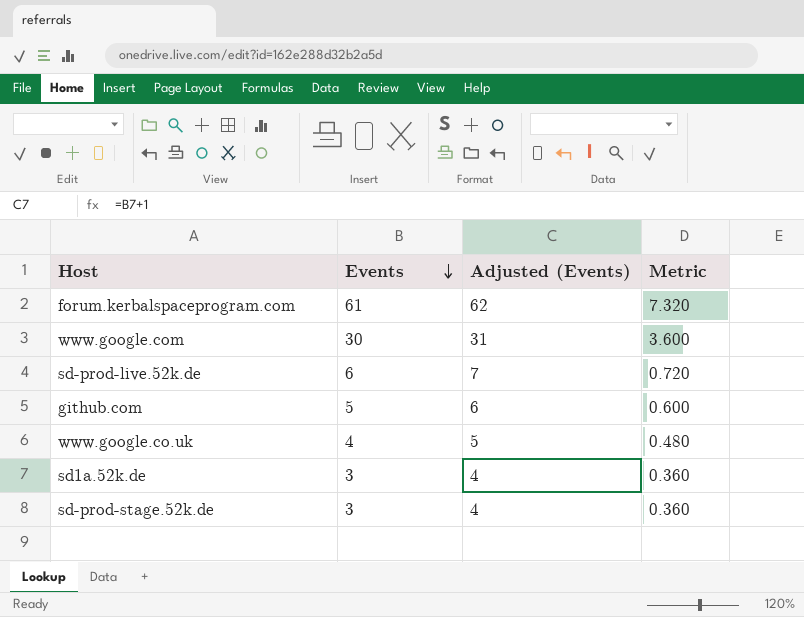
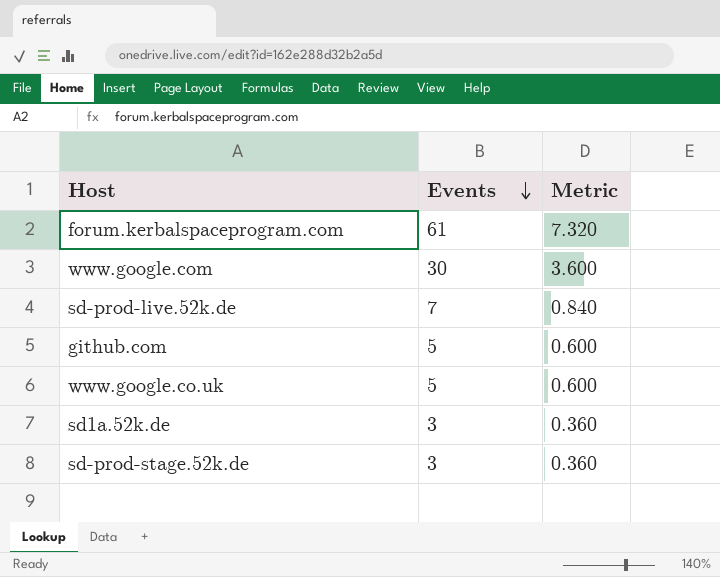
column Adjusted (Events) | formula: [Events] + 1 -> none
sd-prod-live.52k.de | Events: 6 -> 7
sd-prod-live.52k.de | Metric: 0.720 -> 0.840
www.google.co.uk | Events: 4 -> 5
www.google.co.uk | Metric: 0.480 -> 0.600

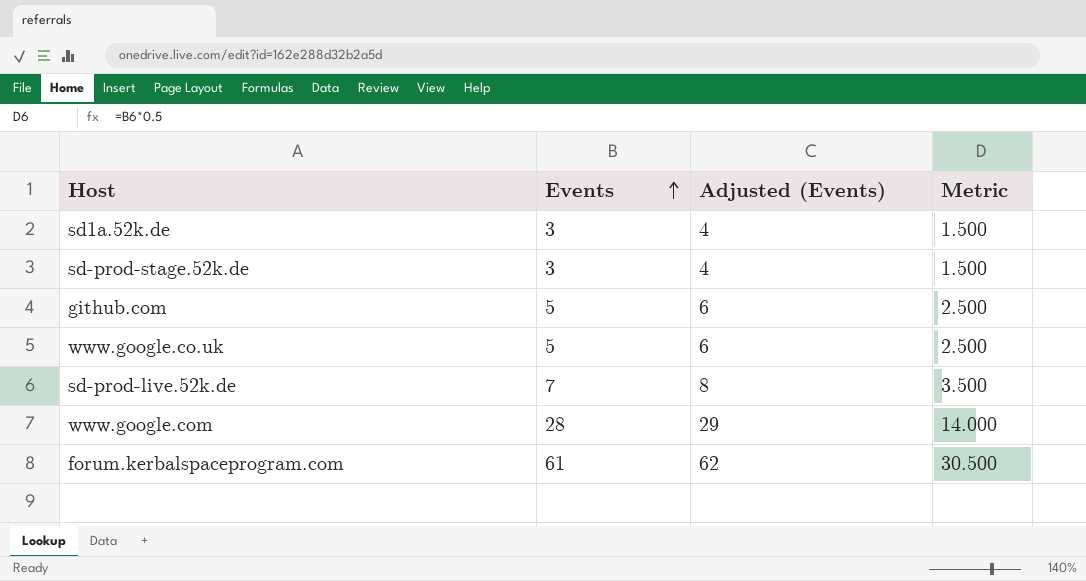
row order: Events descending -> Events ascending
column Adjusted (Events) | formula: none -> [Events] + 1
column Metric | formula: [Events] * 0.12 -> [Events] * 0.5
www.google.com | Events: 30 -> 28

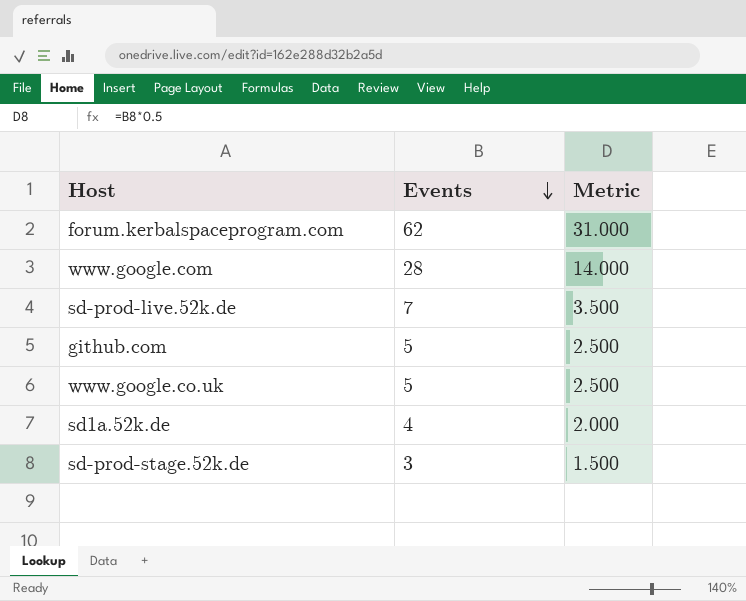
row order: Events ascending -> Events descending
column Adjusted (Events) | formula: [Events] + 1 -> none
forum.kerbalspaceprogram.com | Events: 61 -> 62
forum.kerbalspaceprogram.com | Metric: 30.500 -> 31.000
sd1a.52k.de | Events: 3 -> 4
sd1a.52k.de | Metric: 1.500 -> 2.000

